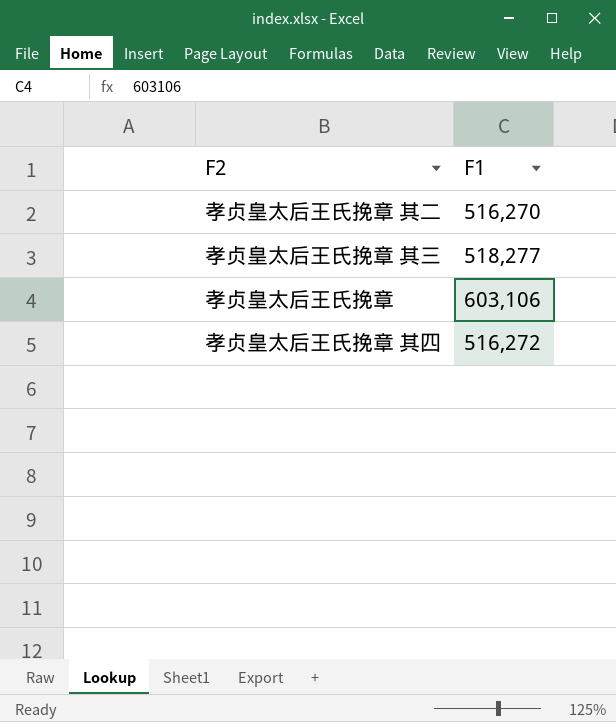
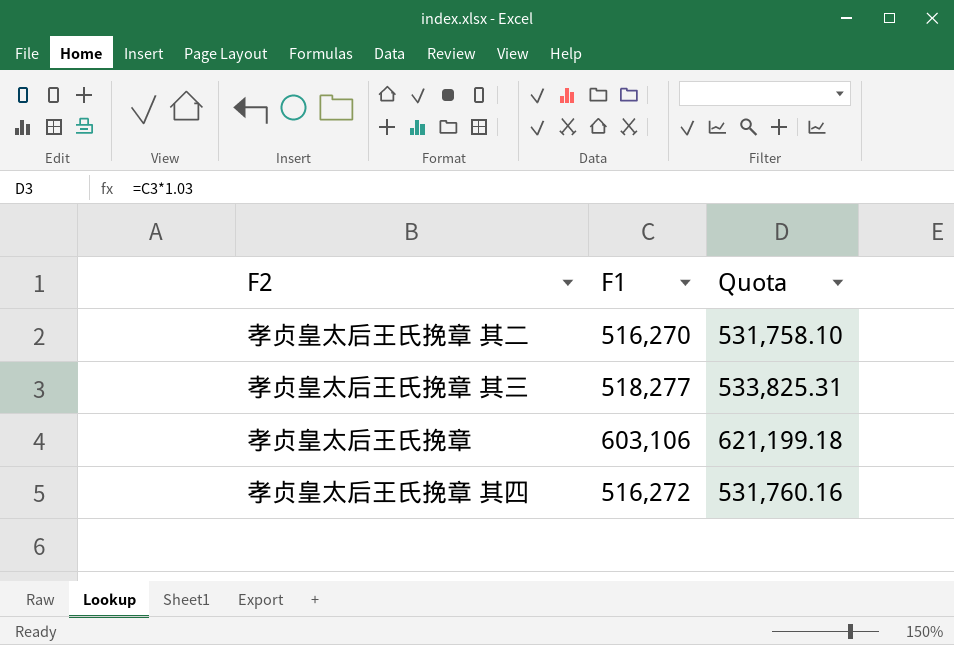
column Quota | formula: none -> [F1] * 1.03

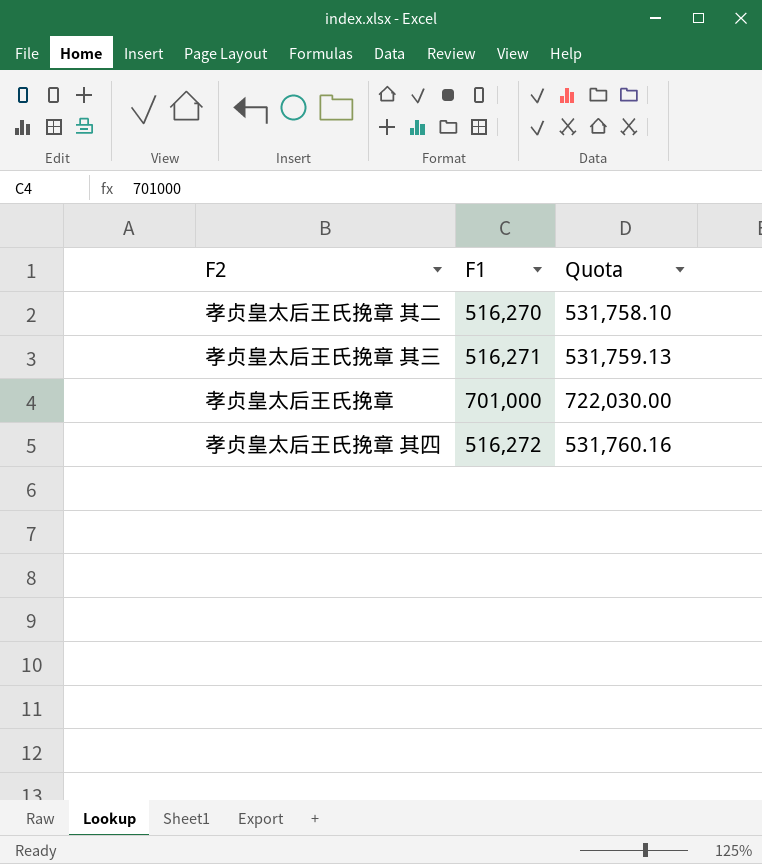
孝贞皇太后王氏挽章 其三 | F1: 518,277 -> 516,271
孝贞皇太后王氏挽章 其三 | Quota: 533,825.31 -> 531,759.13
孝贞皇太后王氏挽章 | F1: 603,106 -> 701,000
孝贞皇太后王氏挽章 | Quota: 621,199.18 -> 722,030.00

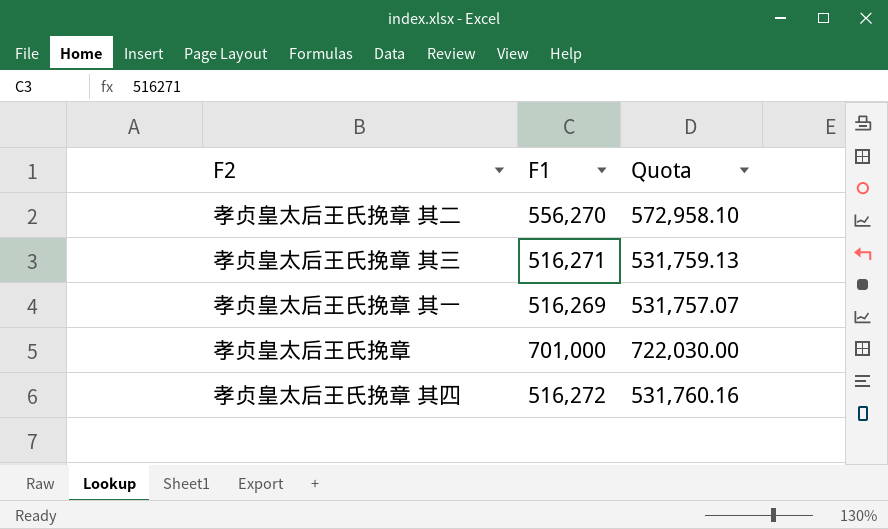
孝贞皇太后王氏挽章 其二 | F1: 516,270 -> 556,270
孝贞皇太后王氏挽章 其二 | Quota: 531,758.10 -> 572,958.10
row 孝贞皇太后王氏挽章 其一: none -> 516,269 | 531,757.07

